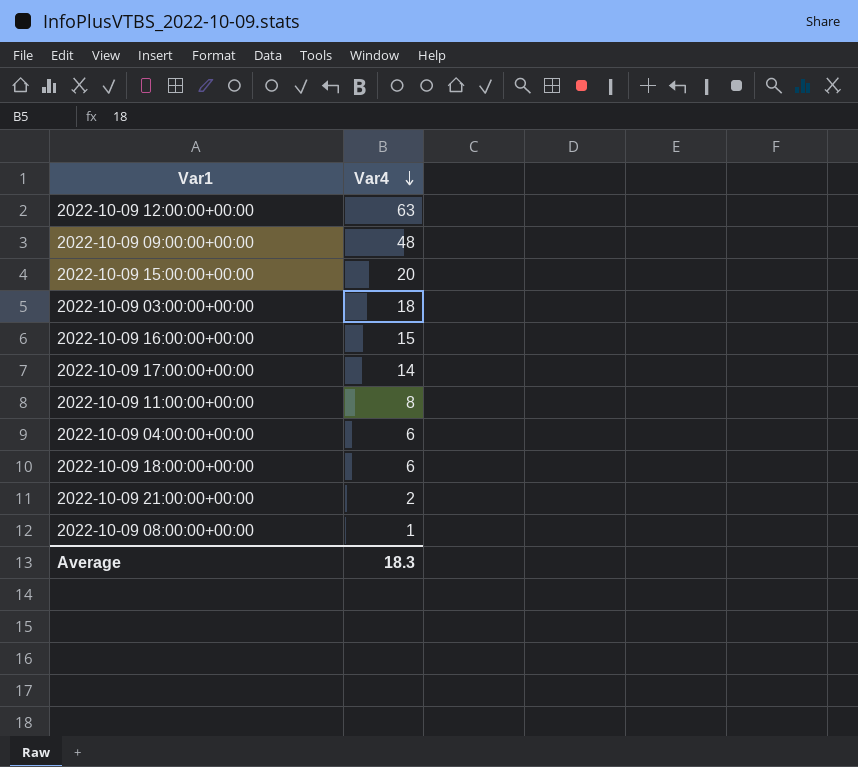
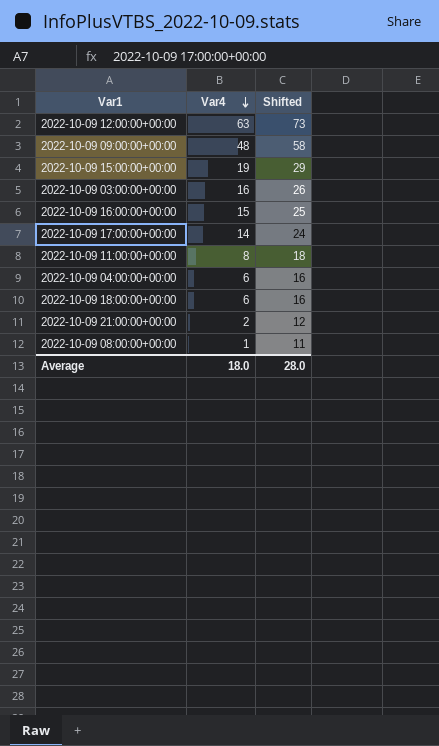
column Shifted | formula: none -> [Var4] + 10
2022-10-09 15:00:00+00:00 | Var4: 20 -> 19
2022-10-09 03:00:00+00:00 | Var4: 18 -> 16
Average | Var4: 18.3 -> 18.0

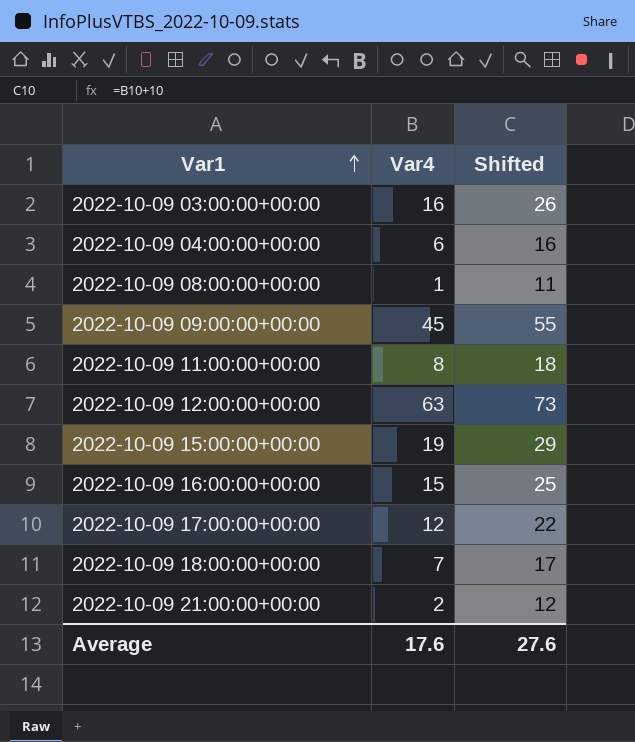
row order: Var4 descending -> Var1 ascending
2022-10-09 09:00:00+00:00 | Var4: 48 -> 45
2022-10-09 09:00:00+00:00 | Shifted: 58 -> 55
2022-10-09 17:00:00+00:00 | Var4: 14 -> 12
2022-10-09 17:00:00+00:00 | Shifted: 24 -> 22
2022-10-09 18:00:00+00:00 | Var4: 6 -> 7
2022-10-09 18:00:00+00:00 | Shifted: 16 -> 17
Average | Var4: 18.0 -> 17.6
Average | Shifted: 28.0 -> 27.6

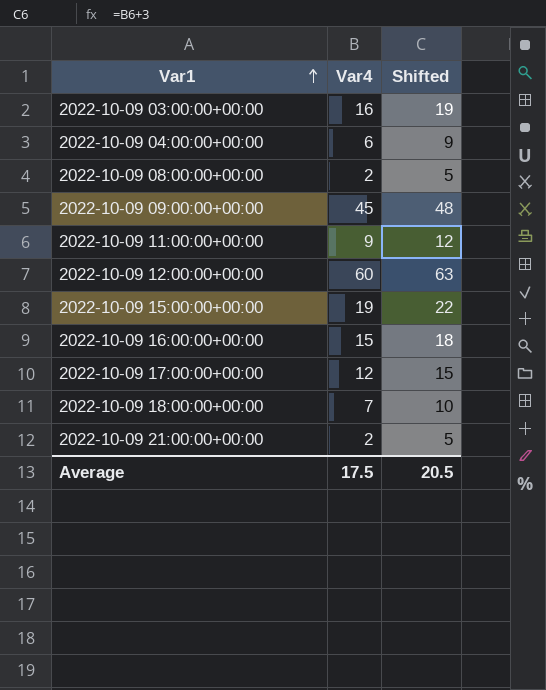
column Shifted | formula: [Var4] + 10 -> [Var4] + 3
2022-10-09 08:00:00+00:00 | Var4: 1 -> 2
2022-10-09 11:00:00+00:00 | Var4: 8 -> 9
2022-10-09 12:00:00+00:00 | Var4: 63 -> 60
Average | Var4: 17.6 -> 17.5
Average | Shifted: 27.6 -> 20.5

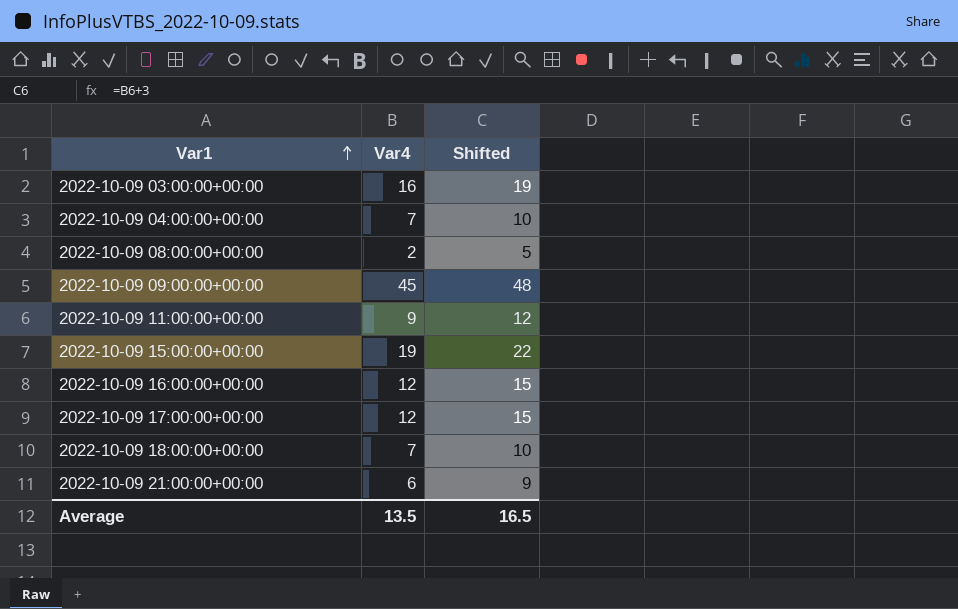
row 2022-10-09 12:00:00+00:00: 60 | 63 -> none
2022-10-09 04:00:00+00:00 | Var4: 6 -> 7
2022-10-09 04:00:00+00:00 | Shifted: 9 -> 10
2022-10-09 16:00:00+00:00 | Var4: 15 -> 12
2022-10-09 16:00:00+00:00 | Shifted: 18 -> 15
2022-10-09 21:00:00+00:00 | Var4: 2 -> 6
2022-10-09 21:00:00+00:00 | Shifted: 5 -> 9
Average | Var4: 17.5 -> 13.5
Average | Shifted: 20.5 -> 16.5

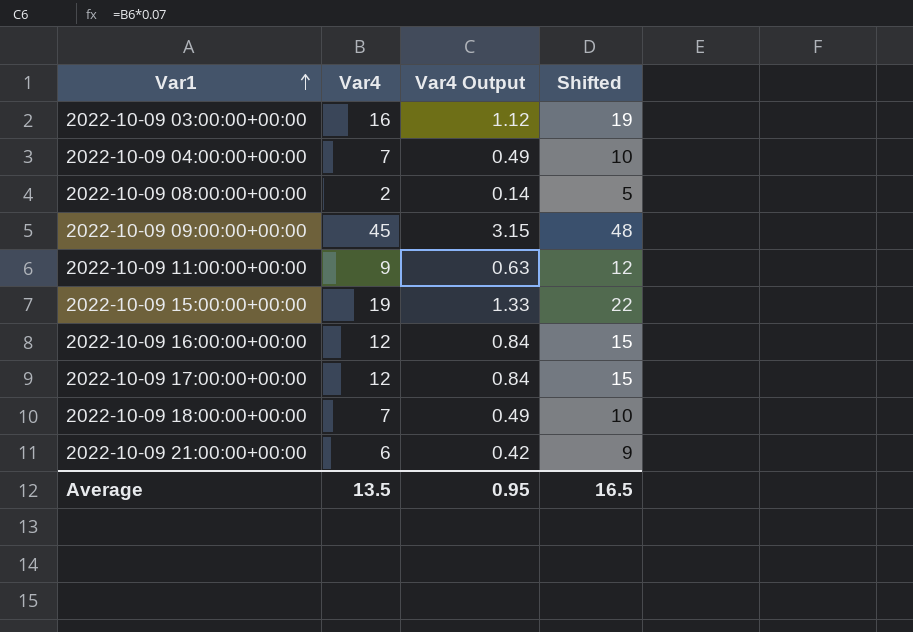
column Var4 Output | formula: none -> [Var4] * 0.07

